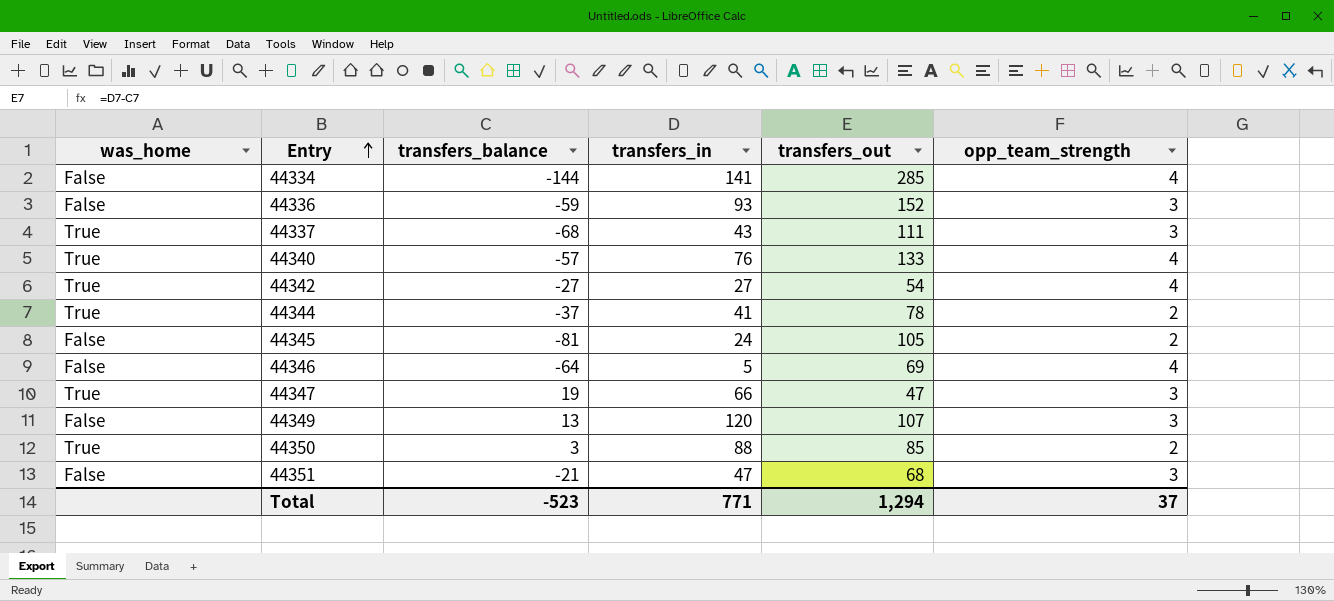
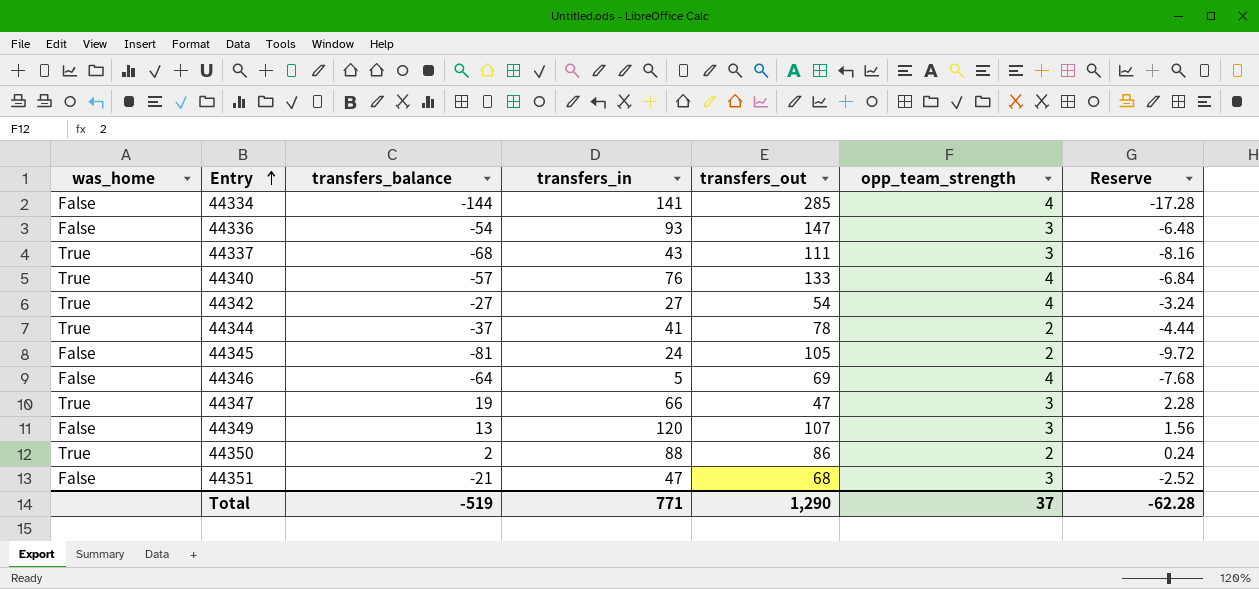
column Reserve | formula: none -> [transfers_balance] * 0.12
44336 | transfers_balance: -59 -> -54
44336 | transfers_out: 152 -> 147
44350 | transfers_balance: 3 -> 2
44350 | transfers_out: 85 -> 86
Total | transfers_balance: -523 -> -519
Total | transfers_out: 1,294 -> 1,290

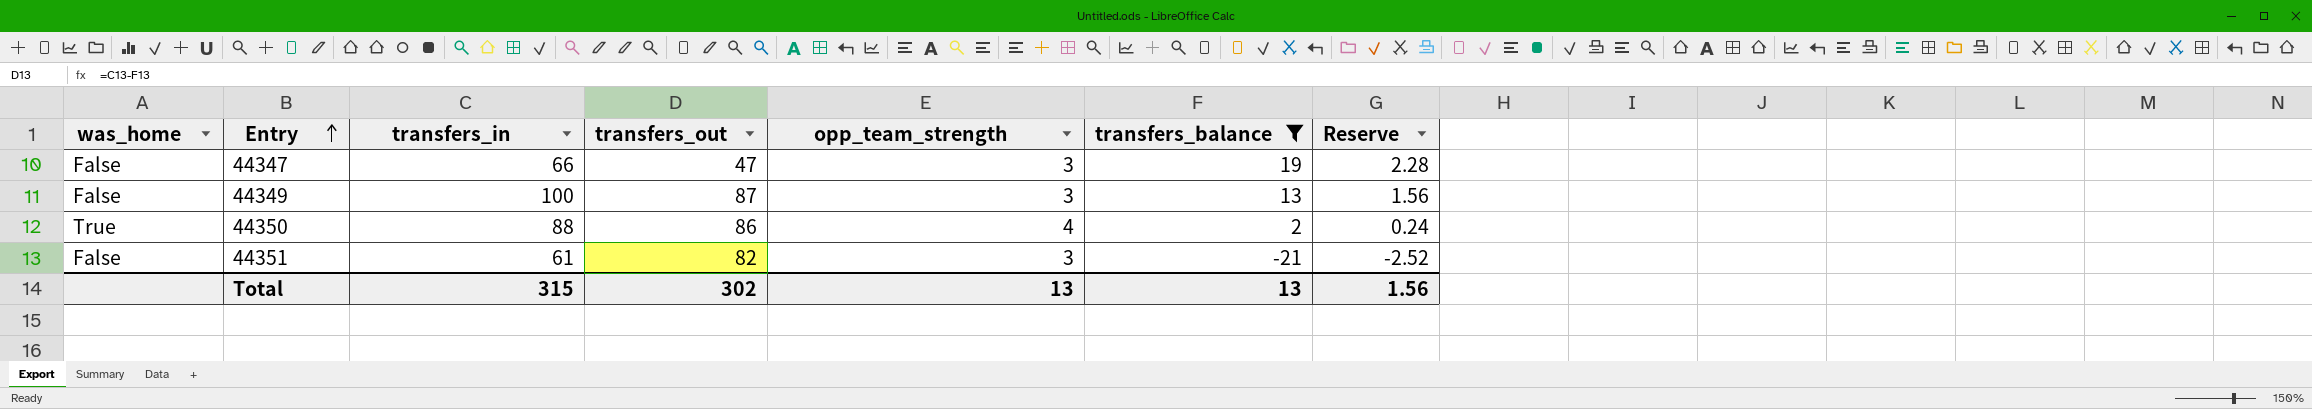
filter: none -> transfers_balance >= -21
column transfers_balance | position: 3 -> 6
44347 | was_home: True -> False
44349 | transfers_in: 120 -> 100
44349 | transfers_out: 107 -> 87
44350 | opp_team_strength: 2 -> 4
44351 | transfers_in: 47 -> 61
44351 | transfers_out: 68 -> 82
Total | transfers_in: 771 -> 315
Total | transfers_out: 1,290 -> 302
Total | opp_team_strength: 37 -> 13
Total | transfers_balance: -519 -> 13
Total | Reserve: -62.28 -> 1.56

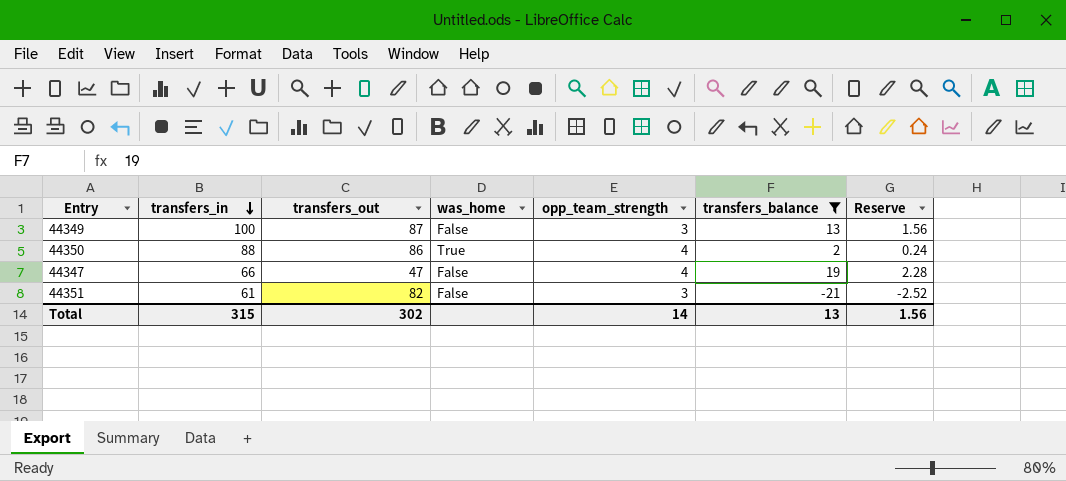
row order: Entry ascending -> transfers_in descending
column was_home | position: 1 -> 4
44347 | opp_team_strength: 3 -> 4
Total | opp_team_strength: 13 -> 14

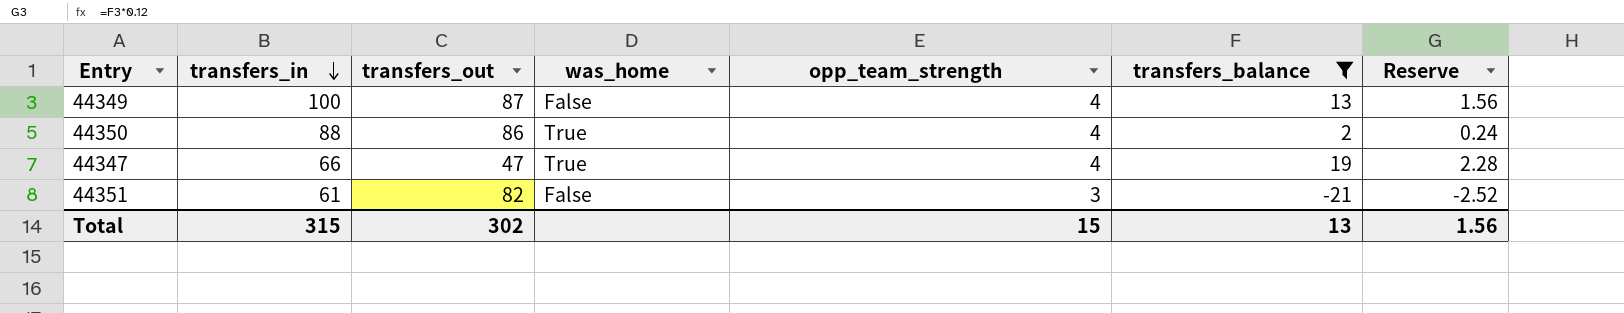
44349 | opp_team_strength: 3 -> 4
44347 | was_home: False -> True
Total | opp_team_strength: 14 -> 15

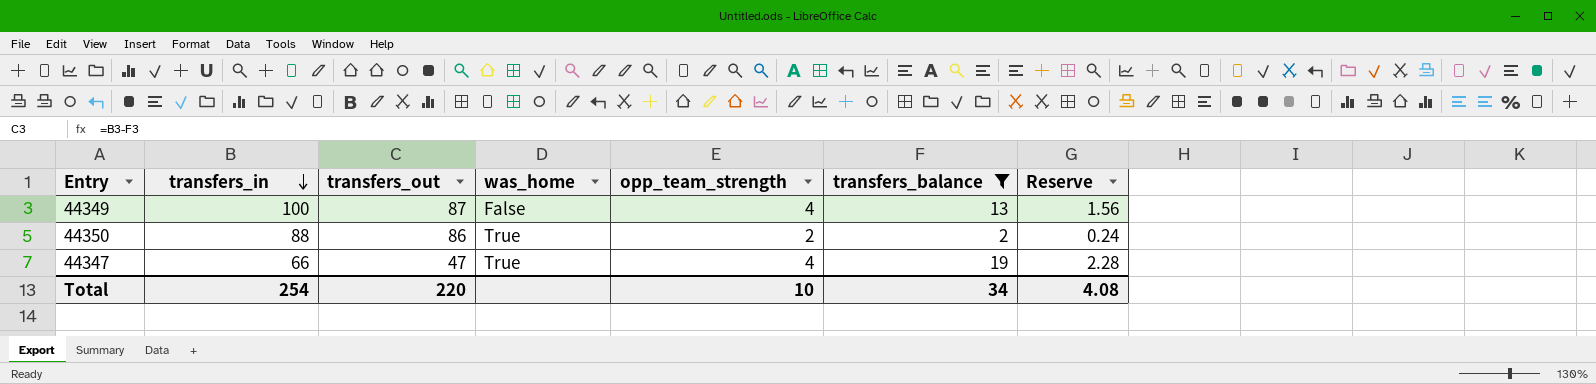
row 44351: 61 | 82 | False | 3 | -21 | -2.52 -> none
44350 | opp_team_strength: 4 -> 2
Total | transfers_in: 315 -> 254
Total | transfers_out: 302 -> 220
Total | opp_team_strength: 15 -> 10
Total | transfers_balance: 13 -> 34
Total | Reserve: 1.56 -> 4.08

